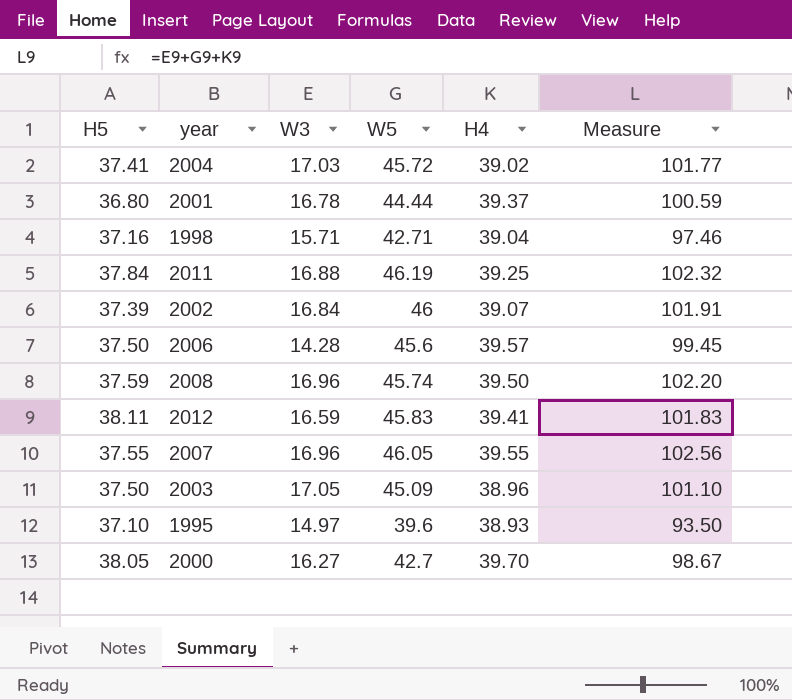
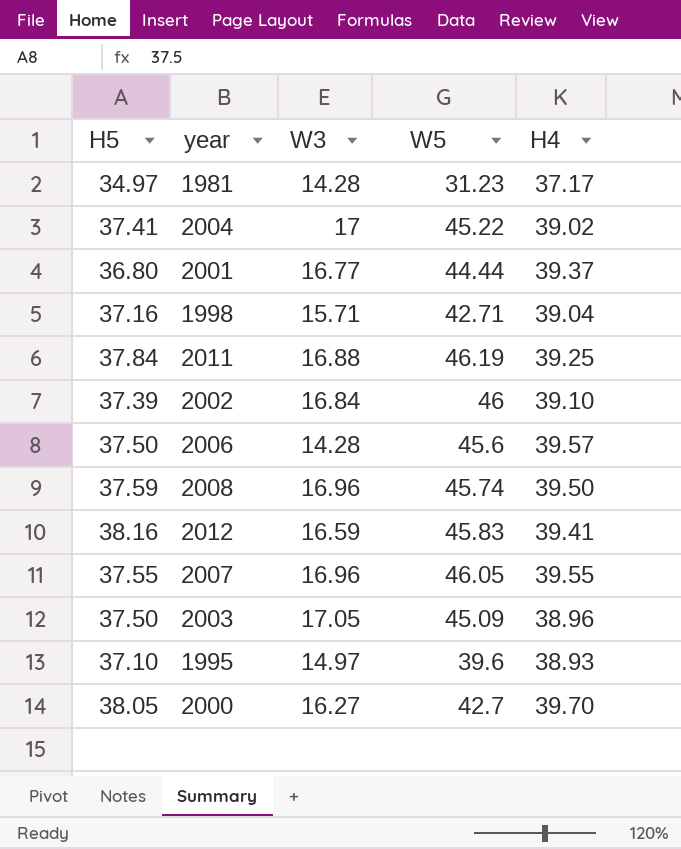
column Measure | formula: [W3] + [W5] + [H4] -> none
row 1981: none -> 34.97 | 14.28 | 31.23 | 37.17
2004 | W3: 17.03 -> 17
2004 | W5: 45.72 -> 45.22
2001 | W3: 16.78 -> 16.77
2002 | H4: 39.07 -> 39.10
2012 | H5: 38.11 -> 38.16

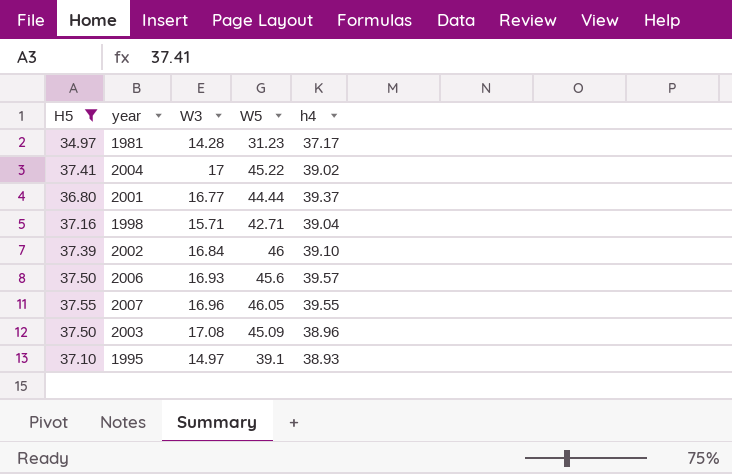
filter: none -> H5 <= 37.55
column name: H4 -> h4
2006 | W3: 14.28 -> 16.93
2003 | W3: 17.05 -> 17.08
1995 | W5: 39.6 -> 39.1

